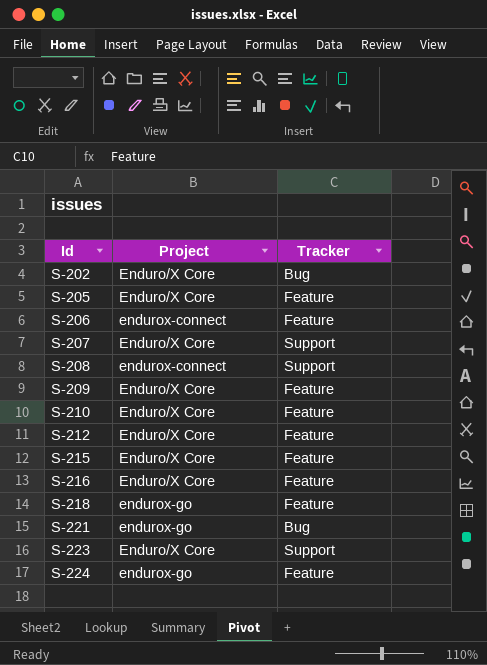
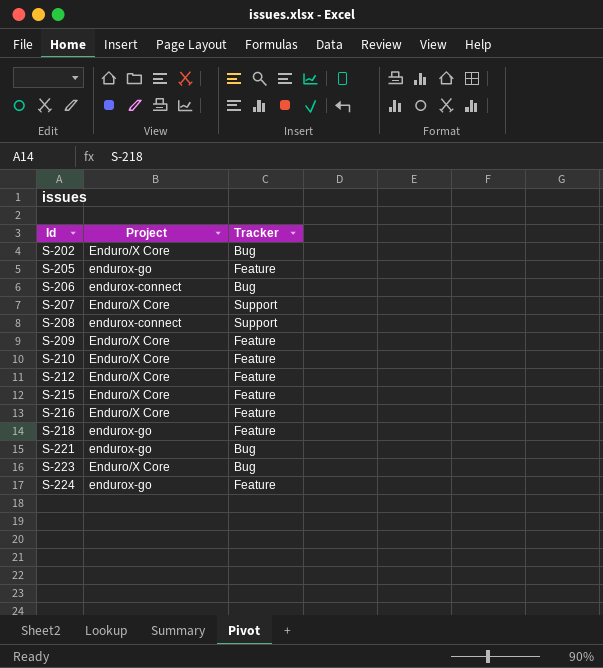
S-205 | Project: Enduro/X Core -> endurox-go
S-206 | Tracker: Feature -> Bug
S-223 | Tracker: Support -> Bug

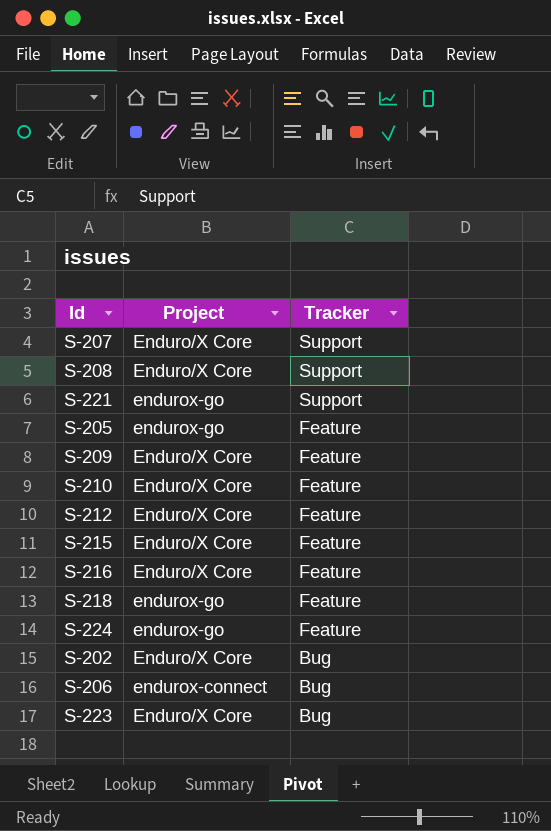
row order: Id ascending -> Tracker descending
S-208 | Project: endurox-connect -> Enduro/X Core
S-221 | Tracker: Bug -> Support

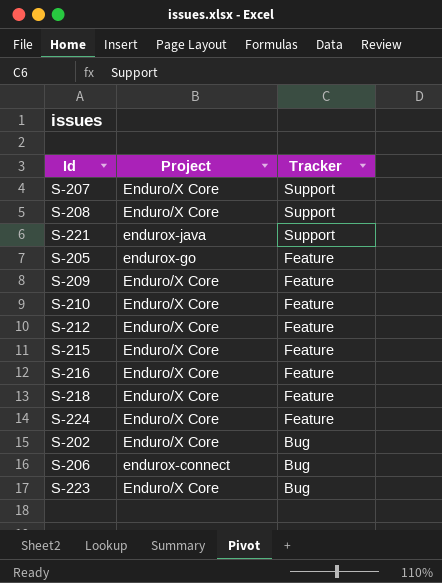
S-221 | Project: endurox-go -> endurox-java
S-218 | Project: endurox-go -> Enduro/X Core
S-224 | Project: endurox-go -> Enduro/X Core

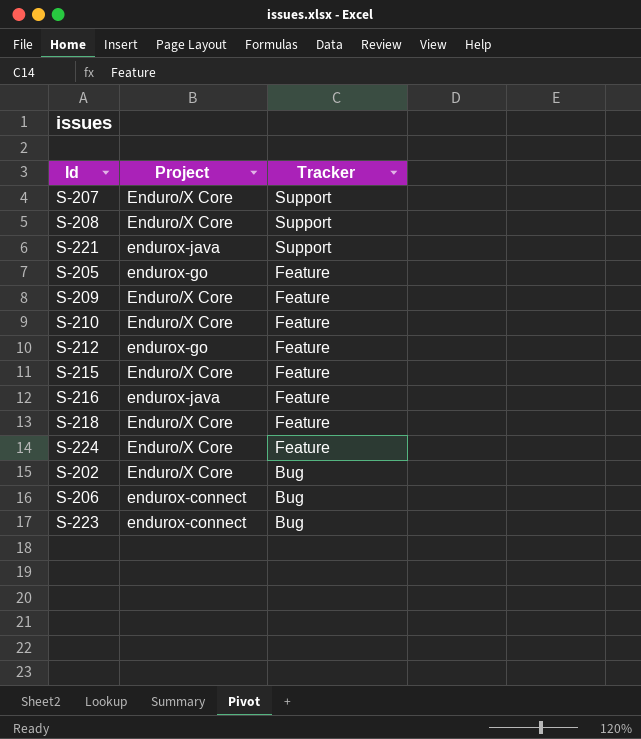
S-212 | Project: Enduro/X Core -> endurox-go
S-216 | Project: Enduro/X Core -> endurox-java
S-223 | Project: Enduro/X Core -> endurox-connect

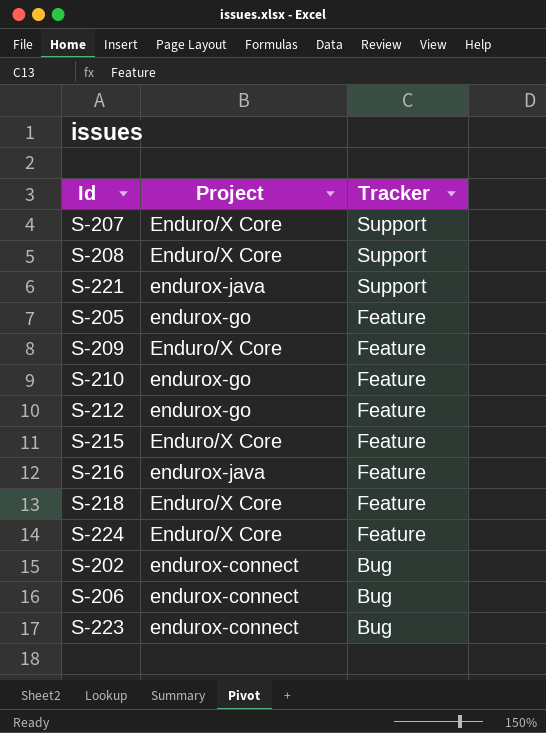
S-210 | Project: Enduro/X Core -> endurox-go
S-202 | Project: Enduro/X Core -> endurox-connect

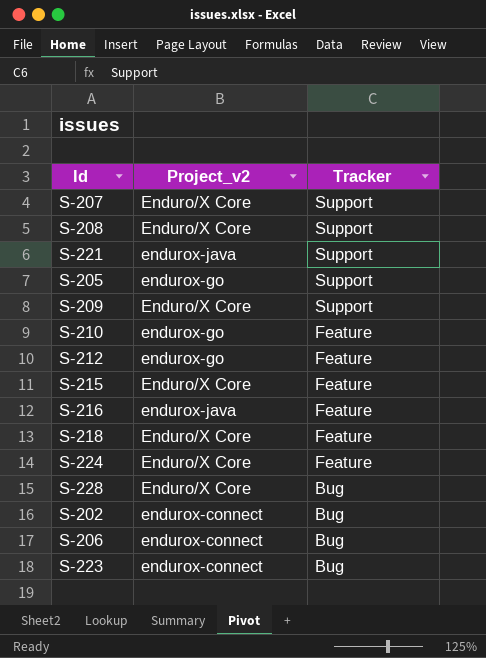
column name: Project -> Project_v2
S-205 | Tracker: Feature -> Support
S-209 | Tracker: Feature -> Support
row S-228: none -> Enduro/X Core | Bug

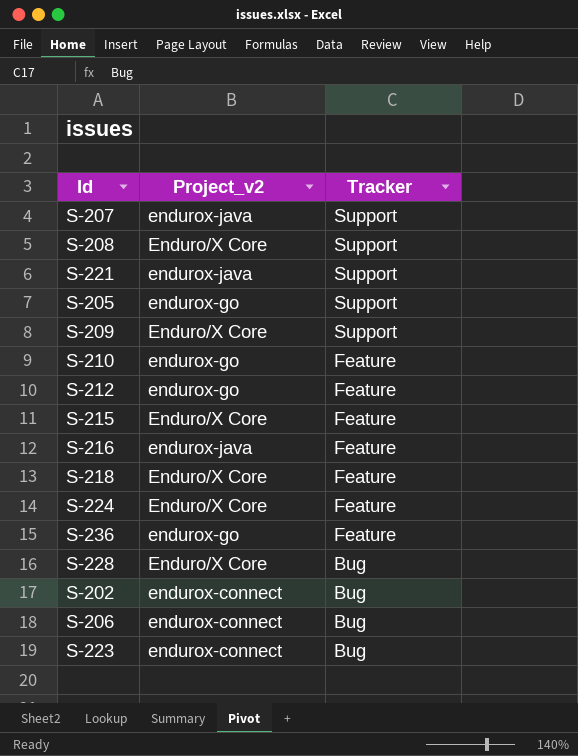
S-207 | Project_v2: Enduro/X Core -> endurox-java
row S-236: none -> endurox-go | Feature

